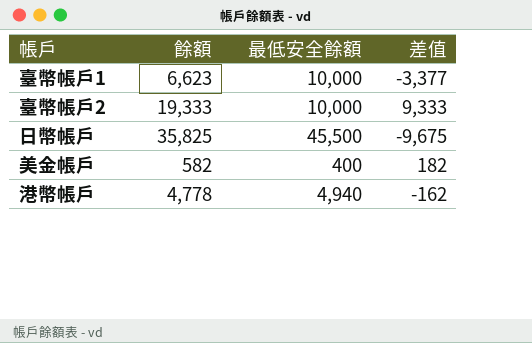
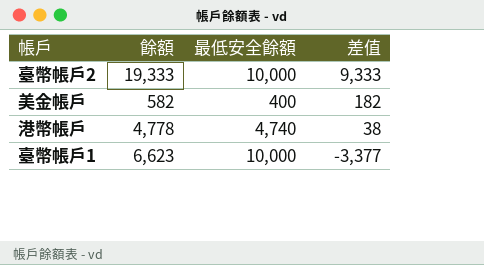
row order: none -> 差值 descending
row 日幣帳戶: 35,825 | 45,500 | -9,675 -> none
港幣帳戶 | 最低安全餘額: 4,940 -> 4,740
港幣帳戶 | 差值: -162 -> 38

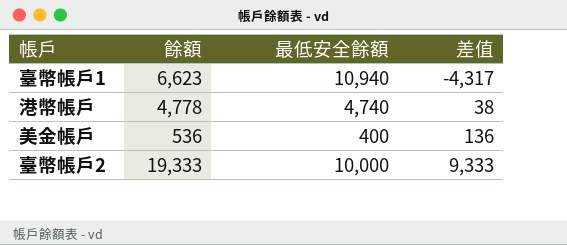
row order: 差值 descending -> 差值 ascending
臺幣帳戶1 | 最低安全餘額: 10,000 -> 10,940
臺幣帳戶1 | 差值: -3,377 -> -4,317
美金帳戶 | 餘額: 582 -> 536
美金帳戶 | 差值: 182 -> 136

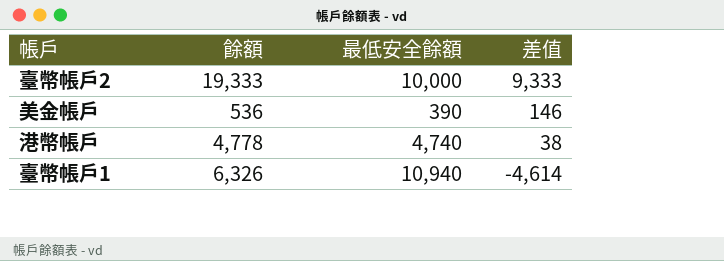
row order: 差值 ascending -> 差值 descending
美金帳戶 | 最低安全餘額: 400 -> 390
美金帳戶 | 差值: 136 -> 146
臺幣帳戶1 | 餘額: 6,623 -> 6,326
臺幣帳戶1 | 差值: -4,317 -> -4,614

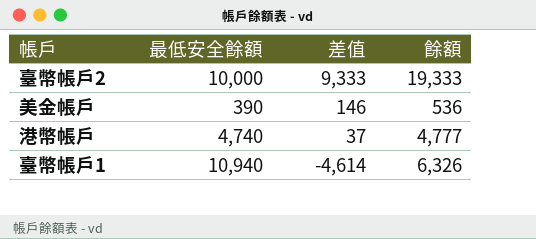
column 餘額 | position: 2 -> 4
港幣帳戶 | 差值: 38 -> 37
港幣帳戶 | 餘額: 4,778 -> 4,777

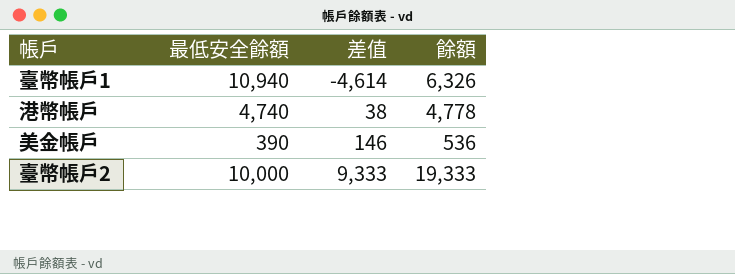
row order: 差值 descending -> 差值 ascending
港幣帳戶 | 差值: 37 -> 38
港幣帳戶 | 餘額: 4,777 -> 4,778

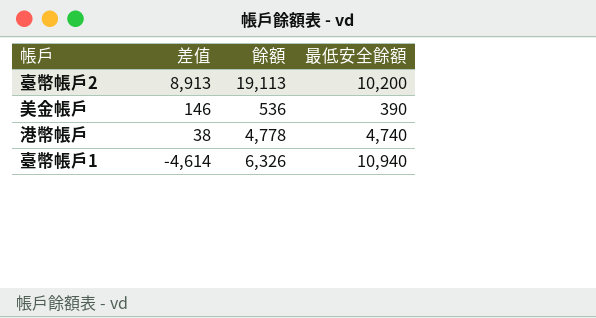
row order: 差值 ascending -> 差值 descending
column 最低安全餘額 | position: 2 -> 4
臺幣帳戶2 | 差值: 9,333 -> 8,913
臺幣帳戶2 | 餘額: 19,333 -> 19,113
臺幣帳戶2 | 最低安全餘額: 10,000 -> 10,200

